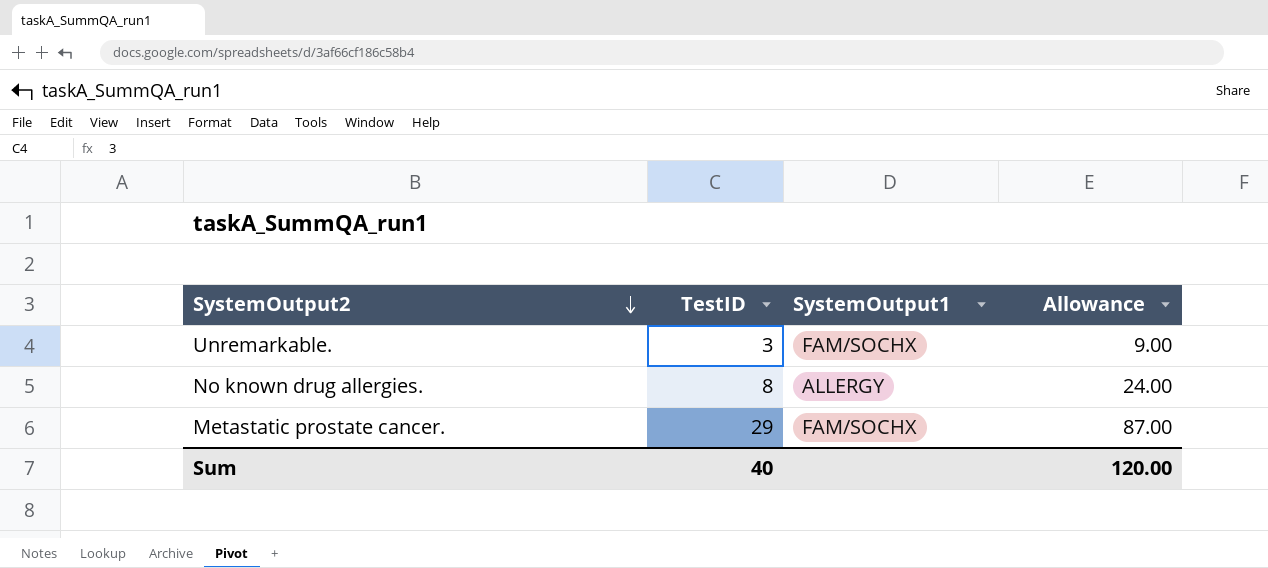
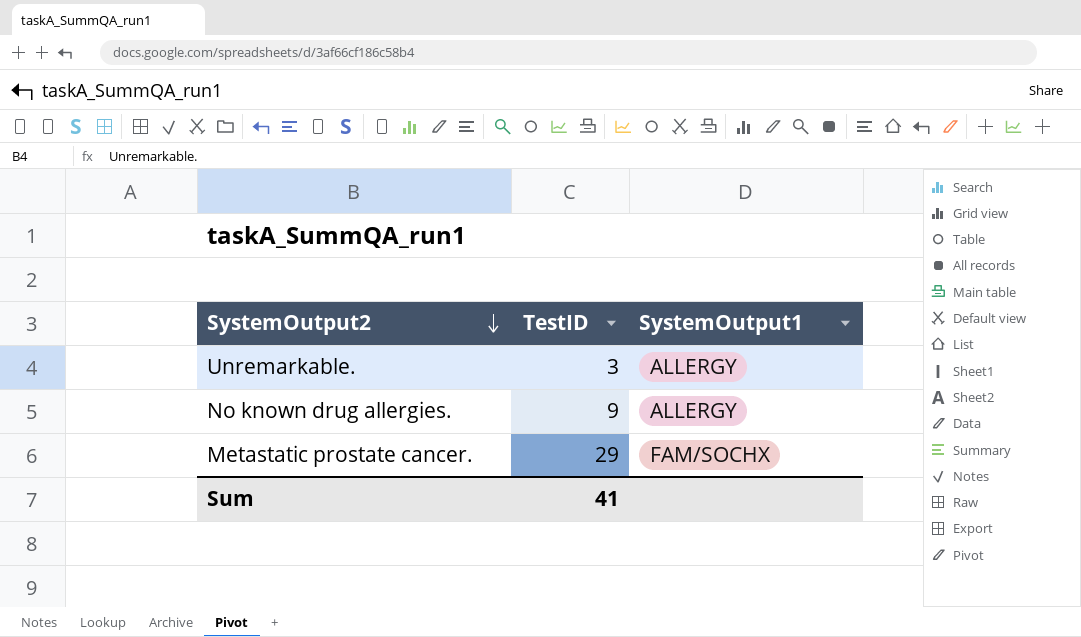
column Allowance | formula: [TestID] * 3 -> none
Unremarkable. | SystemOutput1: FAM/SOCHX -> ALLERGY
No known drug allergies. | TestID: 8 -> 9
Sum | TestID: 40 -> 41

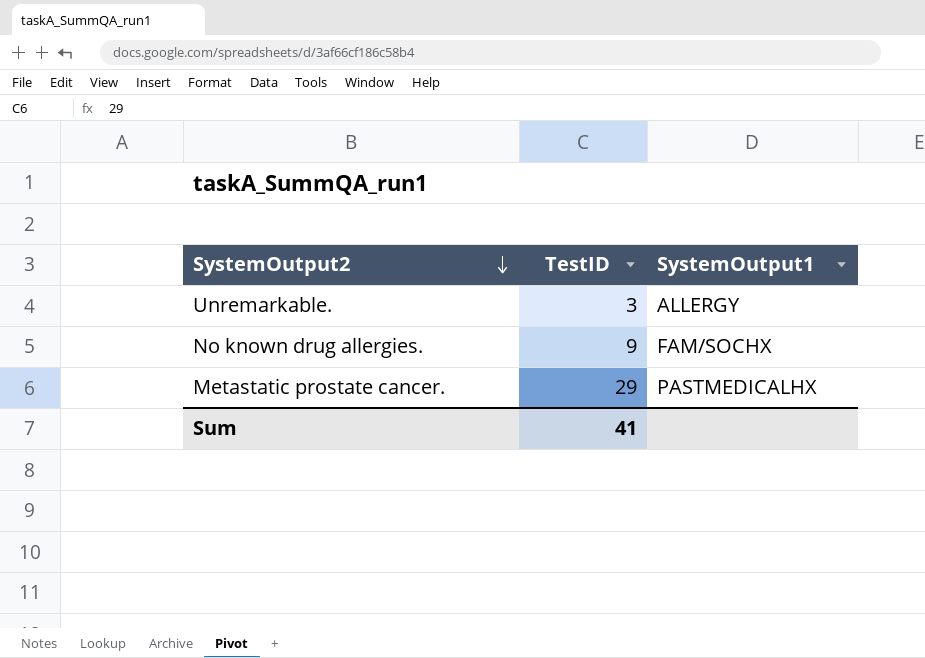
No known drug allergies. | SystemOutput1: ALLERGY -> FAM/SOCHX
Metastatic prostate cancer. | SystemOutput1: FAM/SOCHX -> PASTMEDICALHX

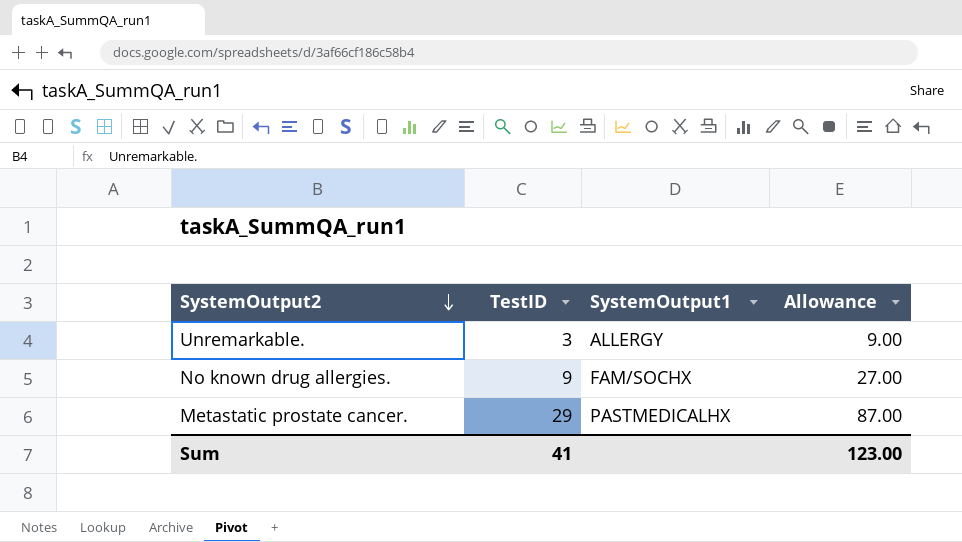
column Allowance | formula: none -> [TestID] * 3

